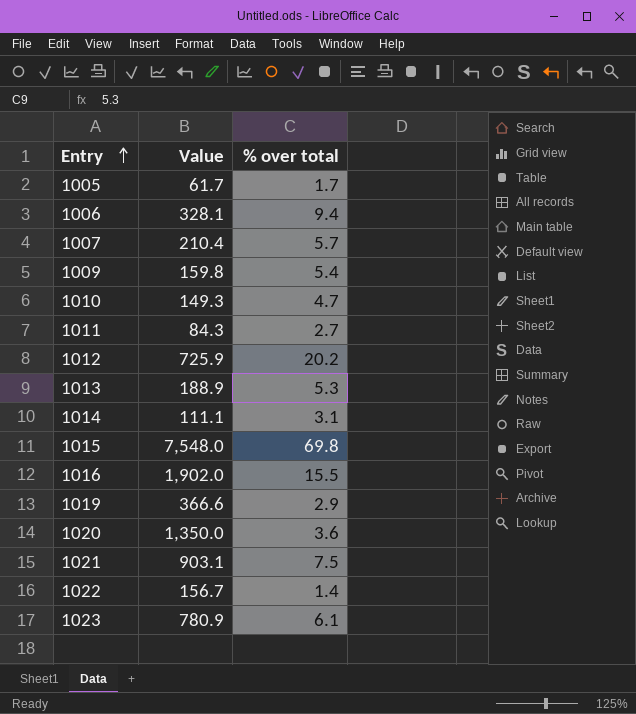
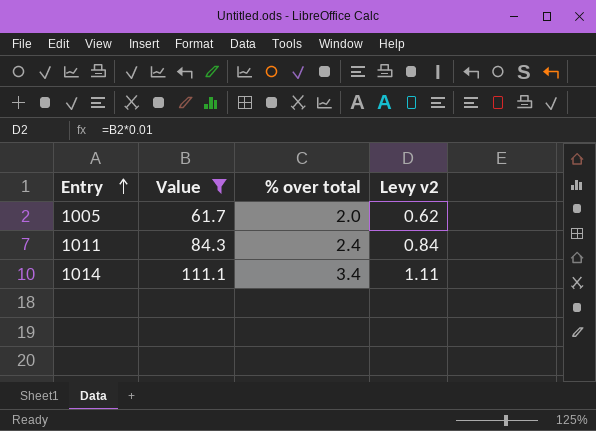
filter: none -> Value <= 111.1
column Levy v2 | formula: none -> [Value] * 0.01
1005 | % over total: 1.7 -> 2.0
1011 | % over total: 2.7 -> 2.4
1014 | % over total: 3.1 -> 3.4

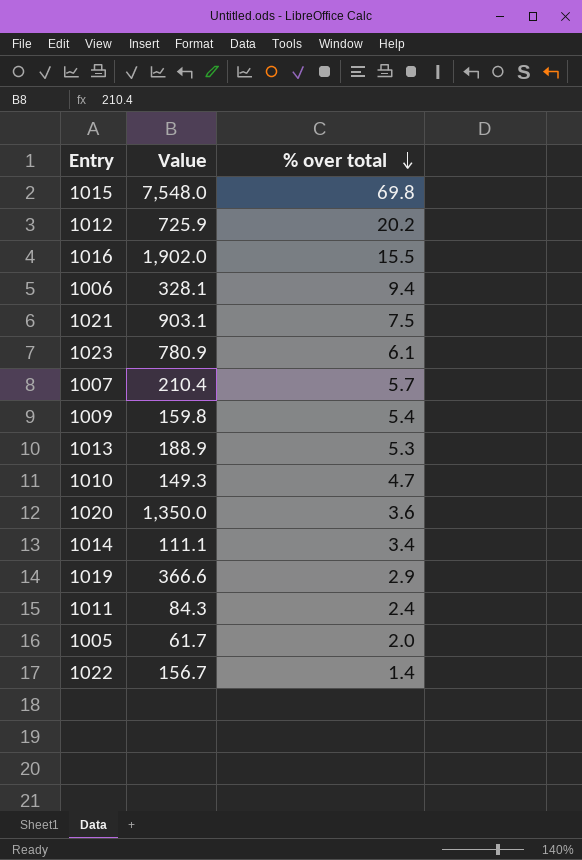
filter: Value <= 111.1 -> none
row order: Entry ascending -> % over total descending
column Levy v2 | formula: [Value] * 0.01 -> none

